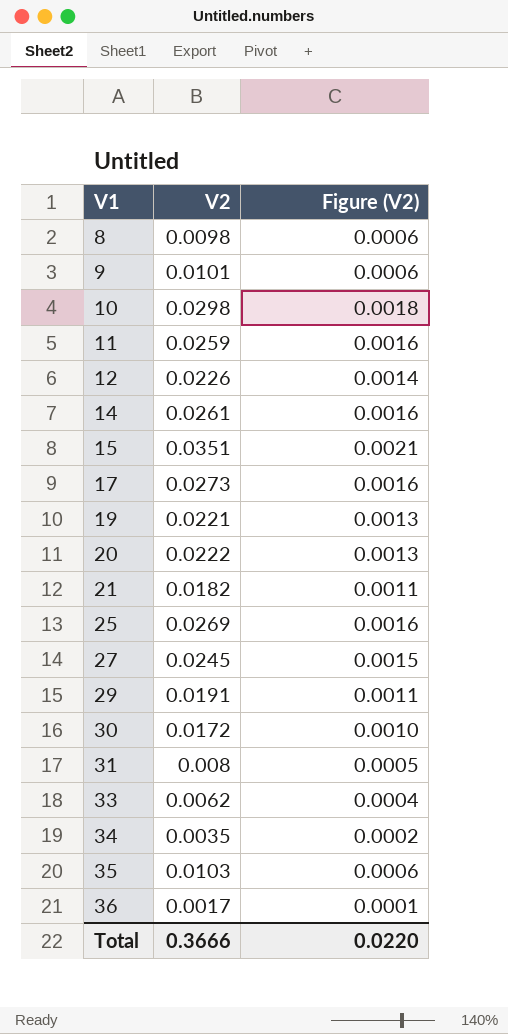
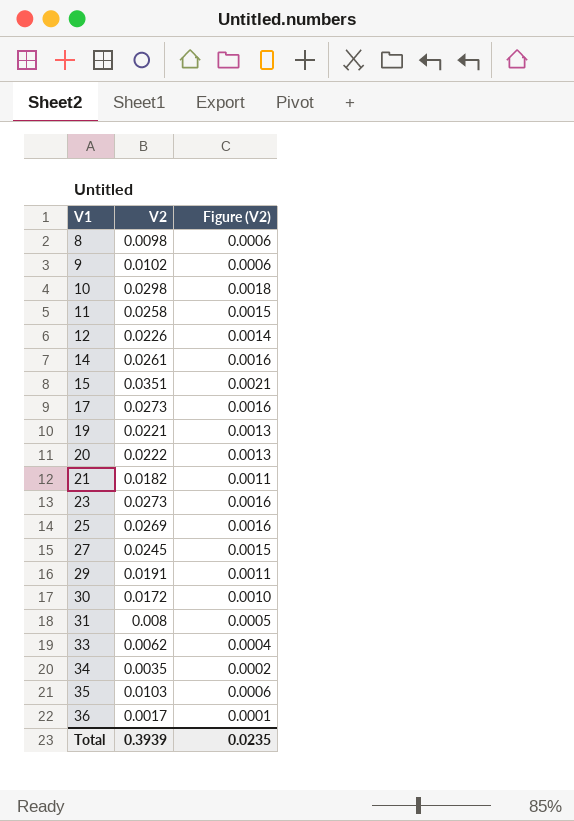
9 | V2: 0.0101 -> 0.0102
11 | V2: 0.0259 -> 0.0258
11 | Figure (V2): 0.0016 -> 0.0015
row 23: none -> 0.0273 | 0.0016
Total | V2: 0.3666 -> 0.3939
Total | Figure (V2): 0.0220 -> 0.0235

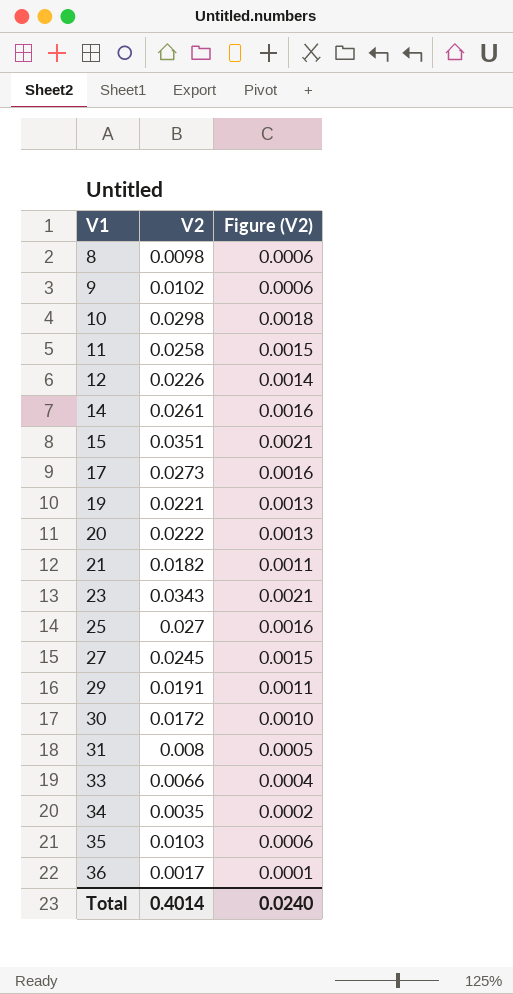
23 | V2: 0.0273 -> 0.0343
23 | Figure (V2): 0.0016 -> 0.0021
25 | V2: 0.0269 -> 0.027
33 | V2: 0.0062 -> 0.0066
Total | V2: 0.3939 -> 0.4014
Total | Figure (V2): 0.0235 -> 0.0240

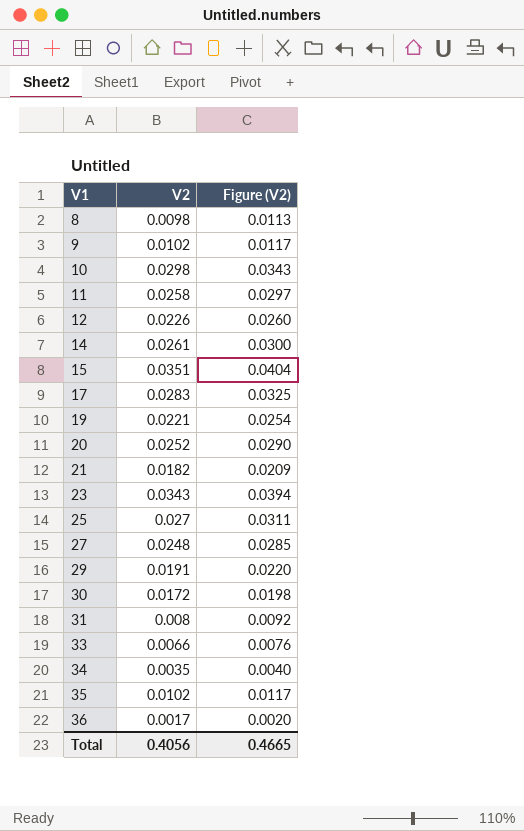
column Figure (V2) | formula: [V2] * 0.06 -> [V2] * 1.15
17 | V2: 0.0273 -> 0.0283
20 | V2: 0.0222 -> 0.0252
27 | V2: 0.0245 -> 0.0248
35 | V2: 0.0103 -> 0.0102
Total | V2: 0.4014 -> 0.4056
Total | Figure (V2): 0.0240 -> 0.4665

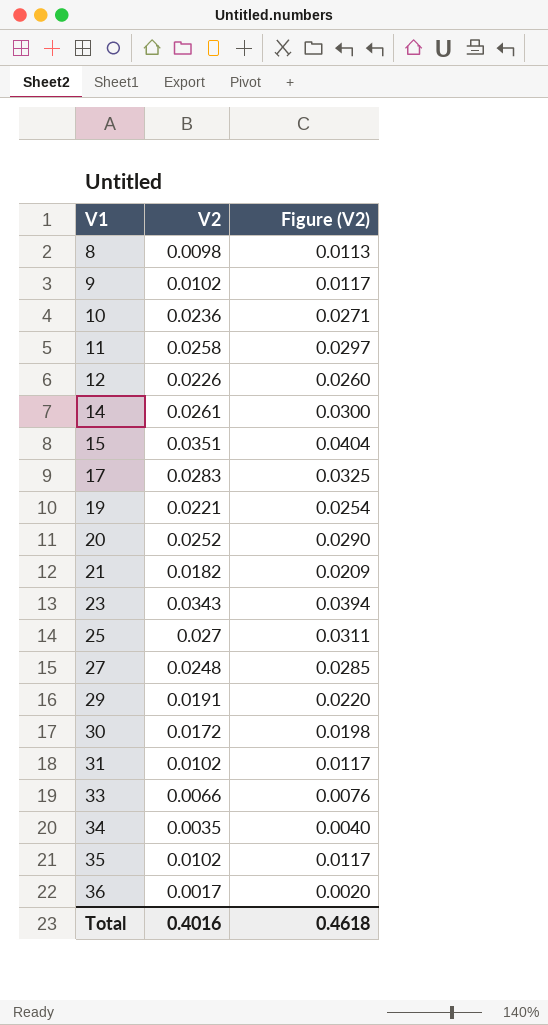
10 | V2: 0.0298 -> 0.0236
10 | Figure (V2): 0.0343 -> 0.0271
31 | V2: 0.008 -> 0.0102
31 | Figure (V2): 0.0092 -> 0.0117
Total | V2: 0.4056 -> 0.4016
Total | Figure (V2): 0.4665 -> 0.4618

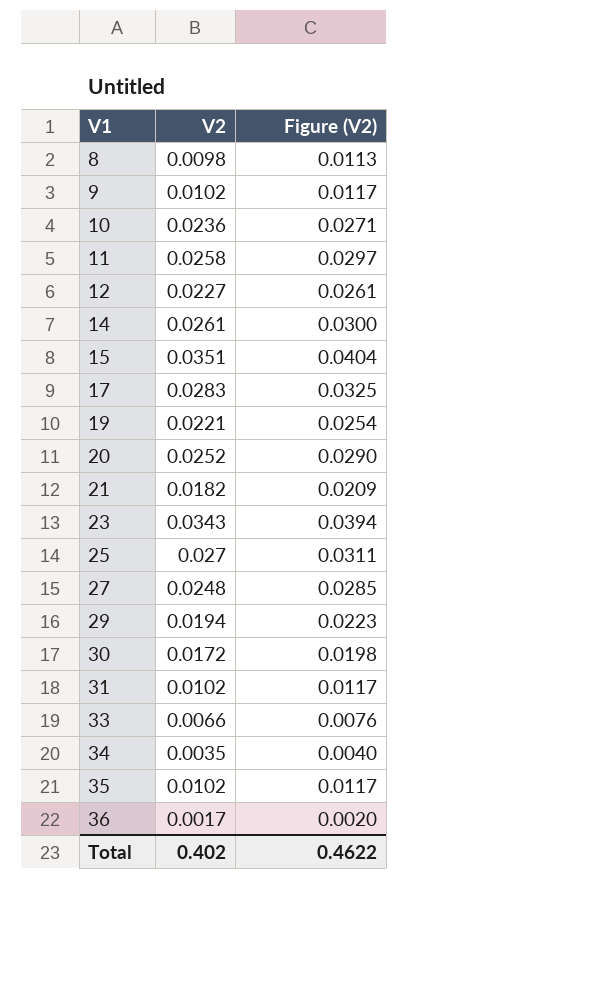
12 | V2: 0.0226 -> 0.0227
12 | Figure (V2): 0.0260 -> 0.0261
29 | V2: 0.0191 -> 0.0194
29 | Figure (V2): 0.0220 -> 0.0223
Total | V2: 0.4016 -> 0.402
Total | Figure (V2): 0.4618 -> 0.4622

